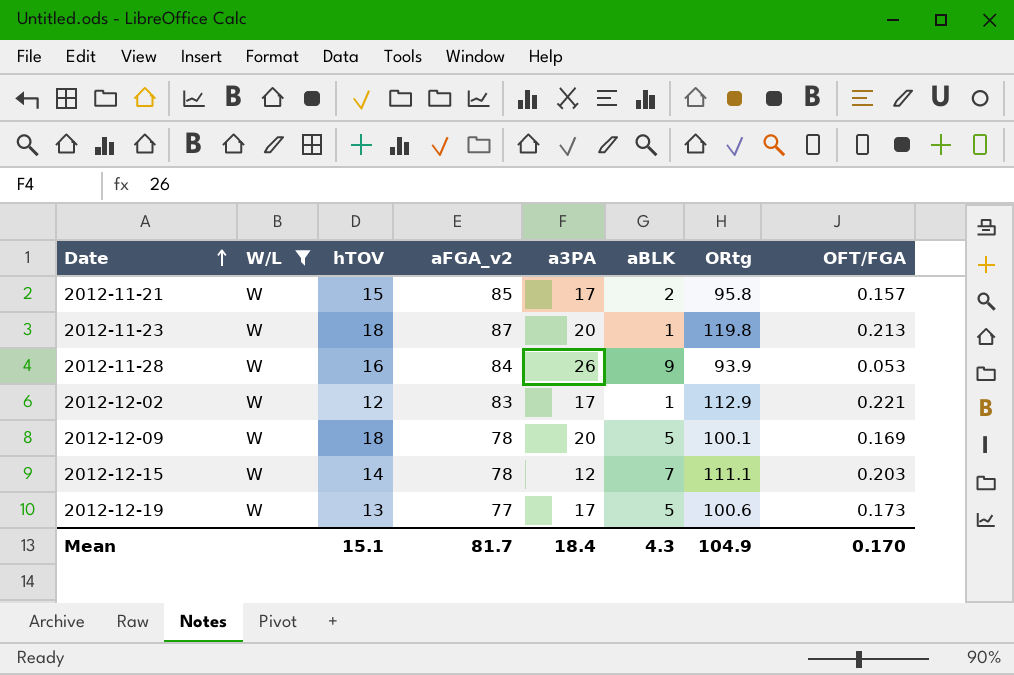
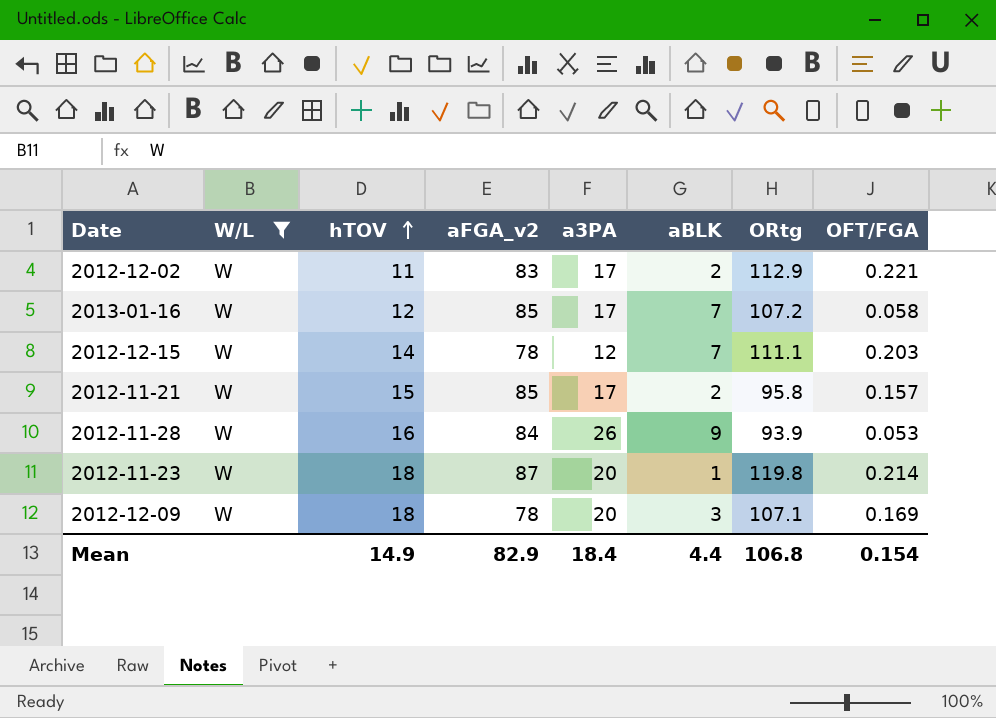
row order: Date ascending -> hTOV ascending
row 2012-12-19: W | 13 | 77 | 17 | 5 | 100.6 | 0.173 -> none
2012-12-02 | hTOV: 12 -> 11
2012-12-02 | aBLK: 1 -> 2
row 2013-01-16: none -> W | 12 | 85 | 17 | 7 | 107.2 | 0.058
2012-11-23 | OFT/FGA: 0.213 -> 0.214
2012-12-09 | aBLK: 5 -> 3
2012-12-09 | ORtg: 100.1 -> 107.1
Mean | hTOV: 15.1 -> 14.9
Mean | aFGA_v2: 81.7 -> 82.9
Mean | aBLK: 4.3 -> 4.4
Mean | ORtg: 104.9 -> 106.8
Mean | OFT/FGA: 0.170 -> 0.154

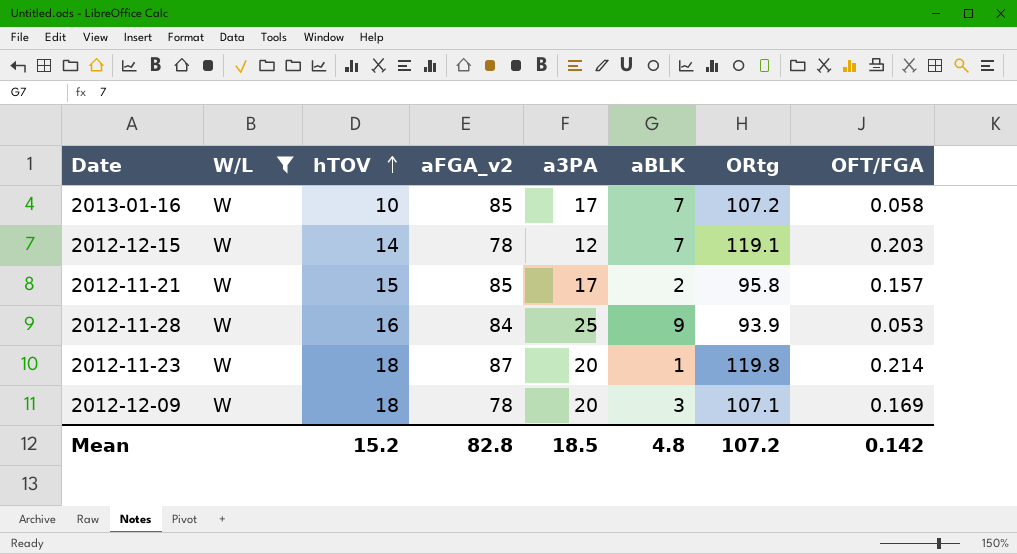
row 2012-12-02: W | 11 | 83 | 17 | 2 | 112.9 | 0.221 -> none
2013-01-16 | hTOV: 12 -> 10
2012-12-15 | ORtg: 111.1 -> 119.1
2012-11-28 | a3PA: 26 -> 25
Mean | hTOV: 14.9 -> 15.2
Mean | aFGA_v2: 82.9 -> 82.8
Mean | a3PA: 18.4 -> 18.5
Mean | aBLK: 4.4 -> 4.8
Mean | ORtg: 106.8 -> 107.2
Mean | OFT/FGA: 0.154 -> 0.142

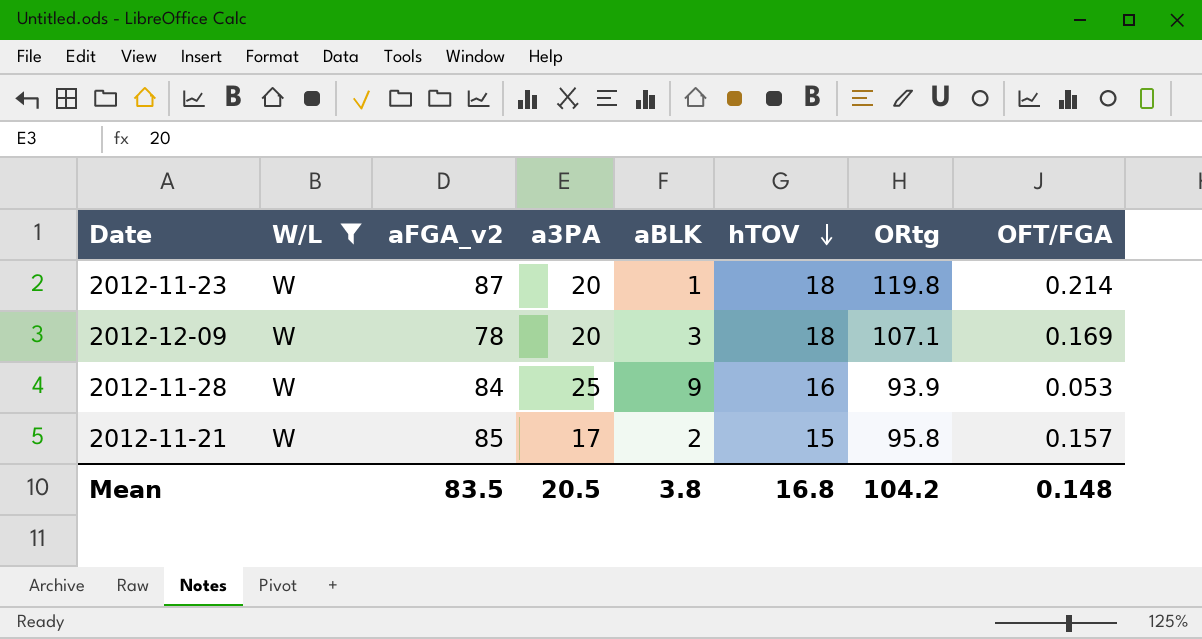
row order: hTOV ascending -> hTOV descending
column hTOV | position: 3 -> 6
row 2013-01-16: W | 10 | 85 | 17 | 7 | 107.2 | 0.058 -> none
row 2012-12-15: W | 14 | 78 | 12 | 7 | 119.1 | 0.203 -> none
Mean | aFGA_v2: 82.8 -> 83.5
Mean | a3PA: 18.5 -> 20.5
Mean | aBLK: 4.8 -> 3.8
Mean | hTOV: 15.2 -> 16.8
Mean | ORtg: 107.2 -> 104.2
Mean | OFT/FGA: 0.142 -> 0.148

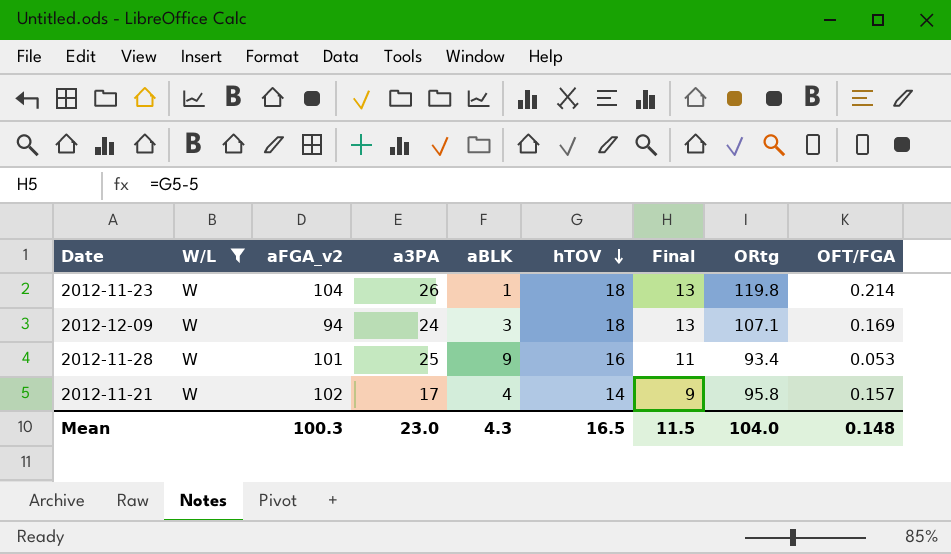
column Final | formula: none -> [hTOV] - 5
2012-11-23 | aFGA_v2: 87 -> 104
2012-11-23 | a3PA: 20 -> 26
2012-12-09 | aFGA_v2: 78 -> 94
2012-12-09 | a3PA: 20 -> 24
2012-11-28 | aFGA_v2: 84 -> 101
2012-11-28 | ORtg: 93.9 -> 93.4
2012-11-21 | aFGA_v2: 85 -> 102
2012-11-21 | aBLK: 2 -> 4
2012-11-21 | hTOV: 15 -> 14
Mean | aFGA_v2: 83.5 -> 100.3
Mean | a3PA: 20.5 -> 23.0
Mean | aBLK: 3.8 -> 4.3
Mean | hTOV: 16.8 -> 16.5
Mean | ORtg: 104.2 -> 104.0

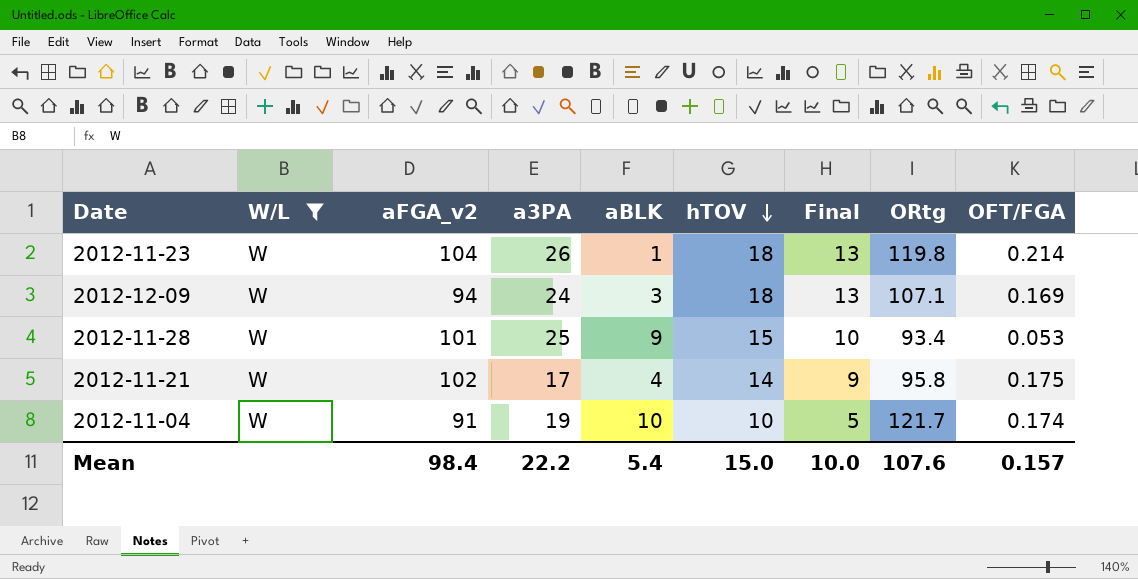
2012-11-28 | hTOV: 16 -> 15
2012-11-28 | Final: 11 -> 10
2012-11-21 | OFT/FGA: 0.157 -> 0.175
row 2012-11-04: none -> W | 91 | 19 | 10 | 10 | 5 | 121.7 | 0.174
Mean | aFGA_v2: 100.3 -> 98.4
Mean | a3PA: 23.0 -> 22.2
Mean | aBLK: 4.3 -> 5.4
Mean | hTOV: 16.5 -> 15.0
Mean | Final: 11.5 -> 10.0
Mean | ORtg: 104.0 -> 107.6
Mean | OFT/FGA: 0.148 -> 0.157

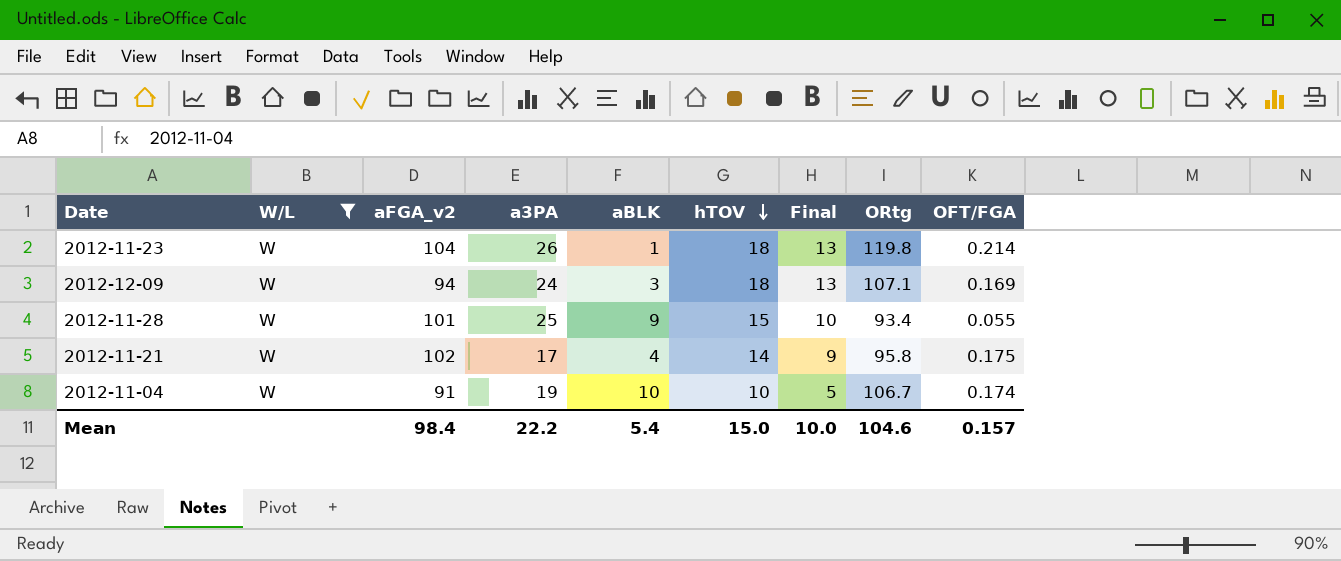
2012-11-28 | OFT/FGA: 0.053 -> 0.055
2012-11-04 | ORtg: 121.7 -> 106.7
Mean | ORtg: 107.6 -> 104.6

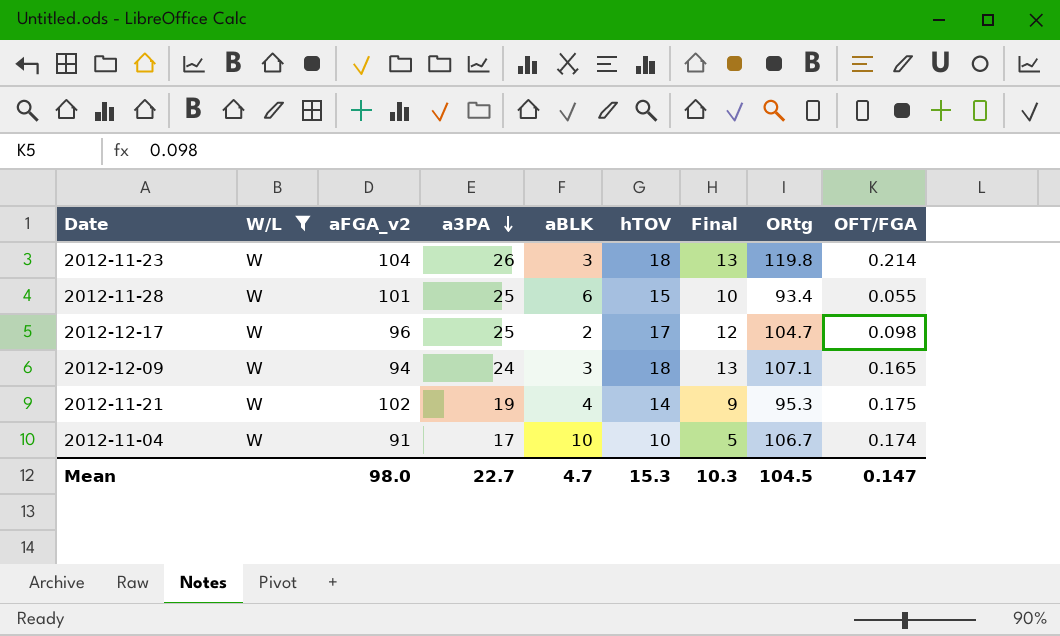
row order: hTOV descending -> a3PA descending
2012-11-23 | aBLK: 1 -> 3
2012-11-28 | aBLK: 9 -> 6
row 2012-12-17: none -> W | 96 | 25 | 2 | 17 | 12 | 104.7 | 0.098
2012-12-09 | OFT/FGA: 0.169 -> 0.165
2012-11-21 | a3PA: 17 -> 19
2012-11-21 | ORtg: 95.8 -> 95.3
2012-11-04 | a3PA: 19 -> 17
Mean | aFGA_v2: 98.4 -> 98.0
Mean | a3PA: 22.2 -> 22.7
Mean | aBLK: 5.4 -> 4.7
Mean | hTOV: 15.0 -> 15.3
Mean | Final: 10.0 -> 10.3
Mean | ORtg: 104.6 -> 104.5
Mean | OFT/FGA: 0.157 -> 0.147

